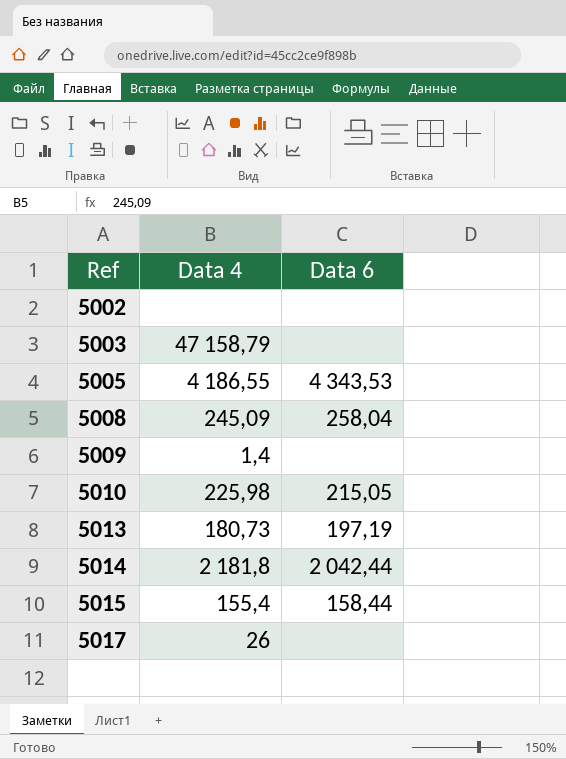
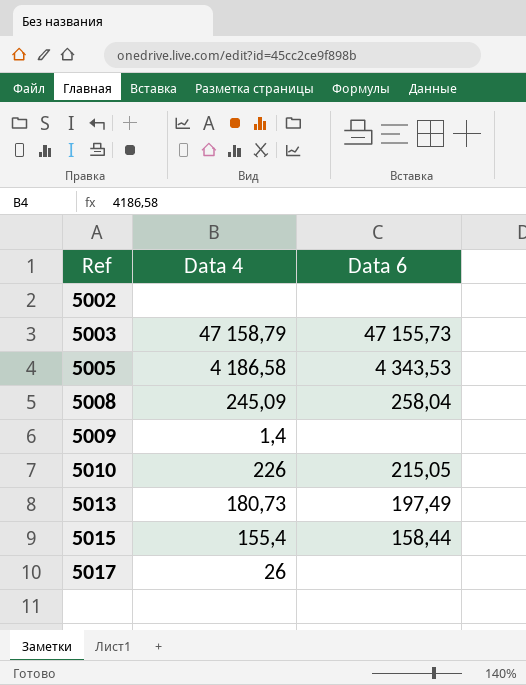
row 5014: 2 181,8 | 2 042,44 -> none
5003 | Data 6: none -> 47 155,73
5005 | Data 4: 4 186,55 -> 4 186,58
5010 | Data 4: 225,98 -> 226
5013 | Data 6: 197,19 -> 197,49

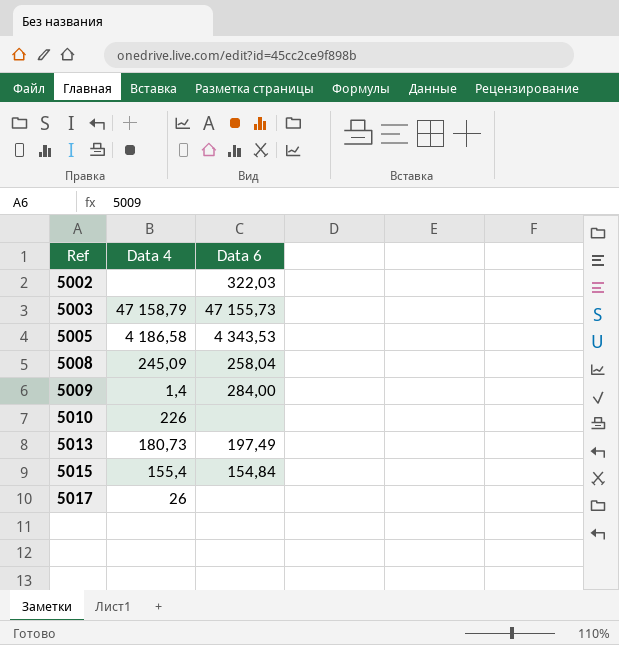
5002 | Data 6: none -> 322,03
5009 | Data 6: none -> 284,00
5010 | Data 6: 215,05 -> none
5015 | Data 6: 158,44 -> 154,84

